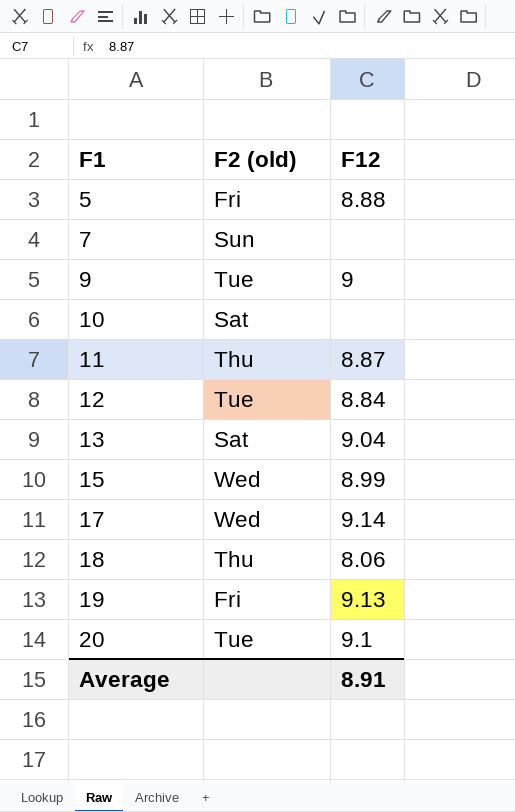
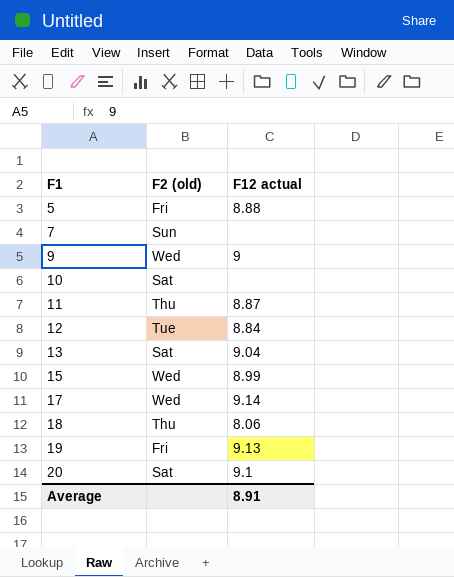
column name: F12 -> F12 actual
9 | F2 (old): Tue -> Wed
20 | F2 (old): Tue -> Sat

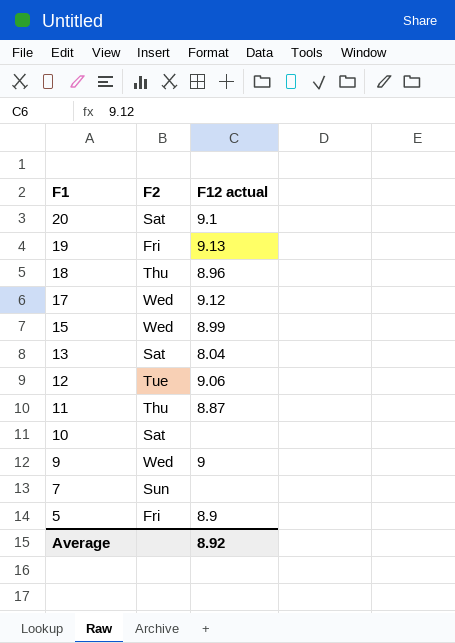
row order: F1 ascending -> F1 descending
column name: F2 (old) -> F2
18 | F12 actual: 8.06 -> 8.96
17 | F12 actual: 9.14 -> 9.12
13 | F12 actual: 9.04 -> 8.04
12 | F12 actual: 8.84 -> 9.06
5 | F12 actual: 8.88 -> 8.9
Average | F12 actual: 8.91 -> 8.92

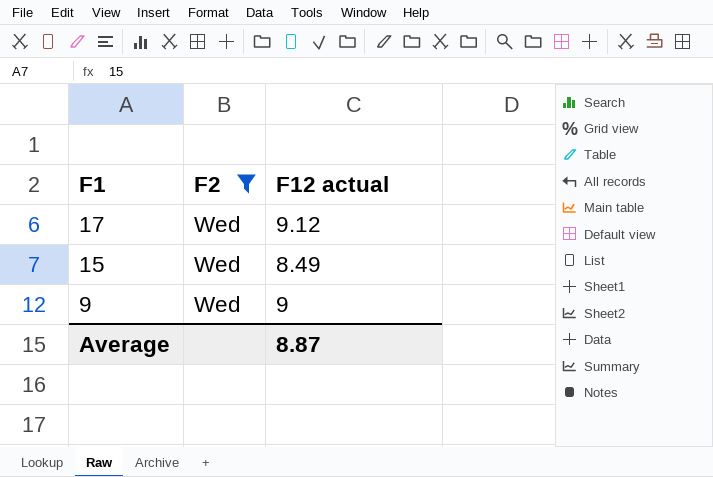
filter: none -> F2 = Wed
15 | F12 actual: 8.99 -> 8.49
Average | F12 actual: 8.92 -> 8.87

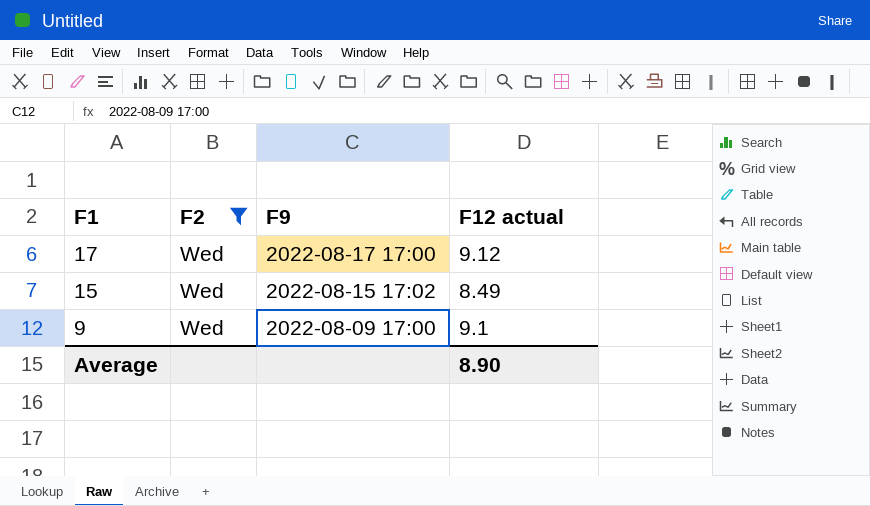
column F9 | position: none -> 3
9 | F12 actual: 9 -> 9.1
Average | F12 actual: 8.87 -> 8.90

